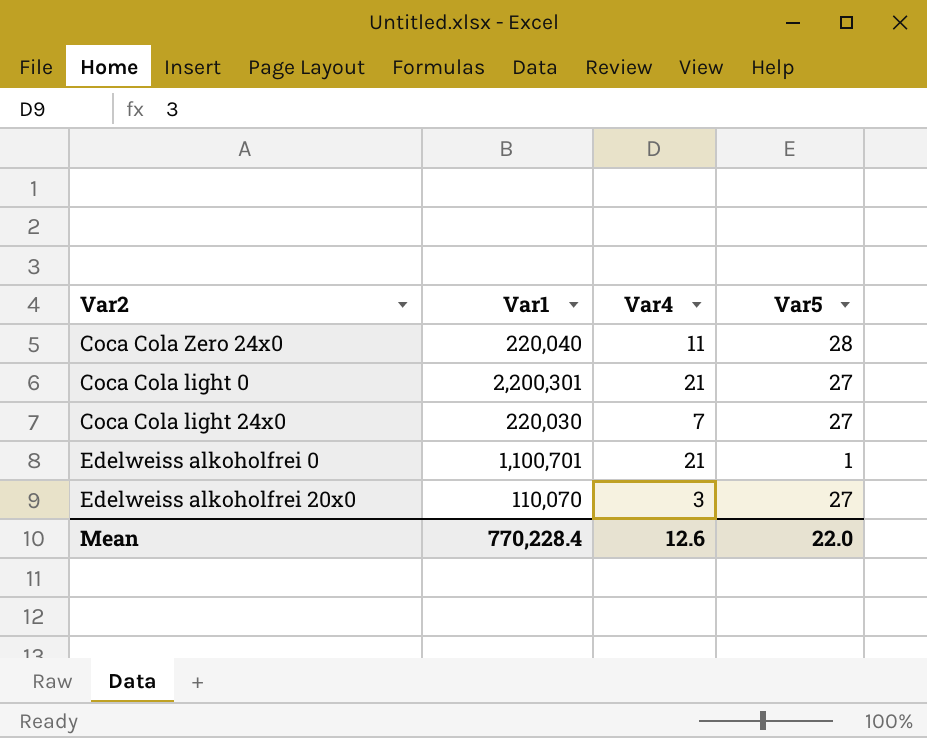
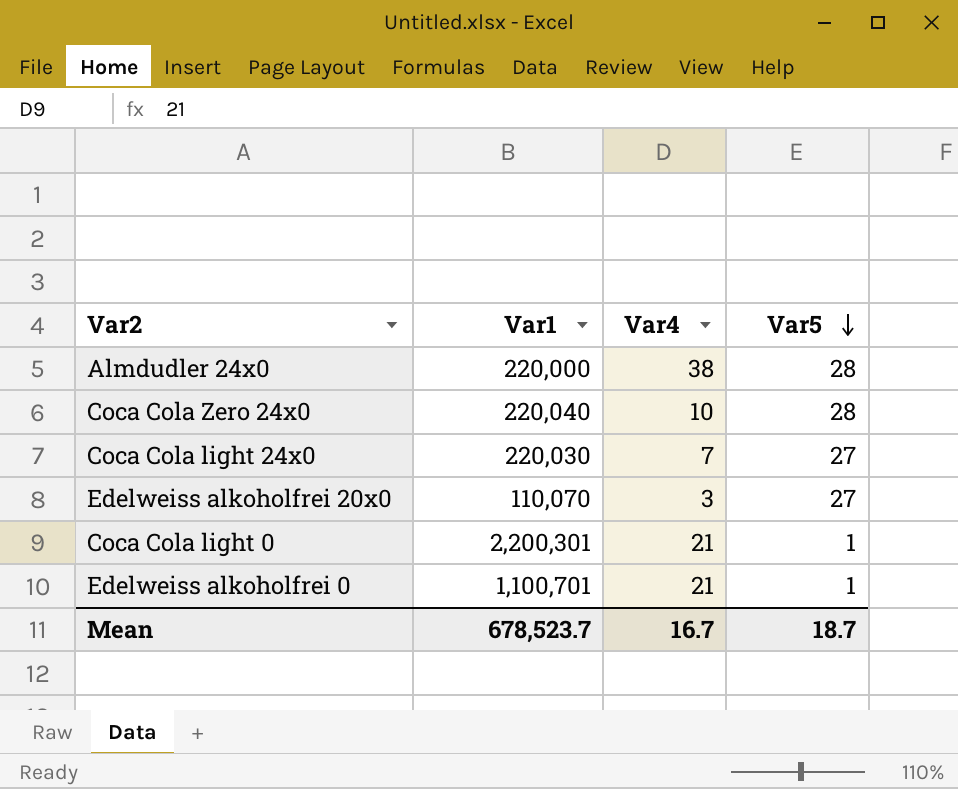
row order: none -> Var5 descending
row Almdudler 24x0: none -> 220,000 | 38 | 28
Coca Cola Zero 24x0 | Var4: 11 -> 10
Coca Cola light 0 | Var5: 27 -> 1
Mean | Var1: 770,228.4 -> 678,523.7
Mean | Var4: 12.6 -> 16.7
Mean | Var5: 22.0 -> 18.7

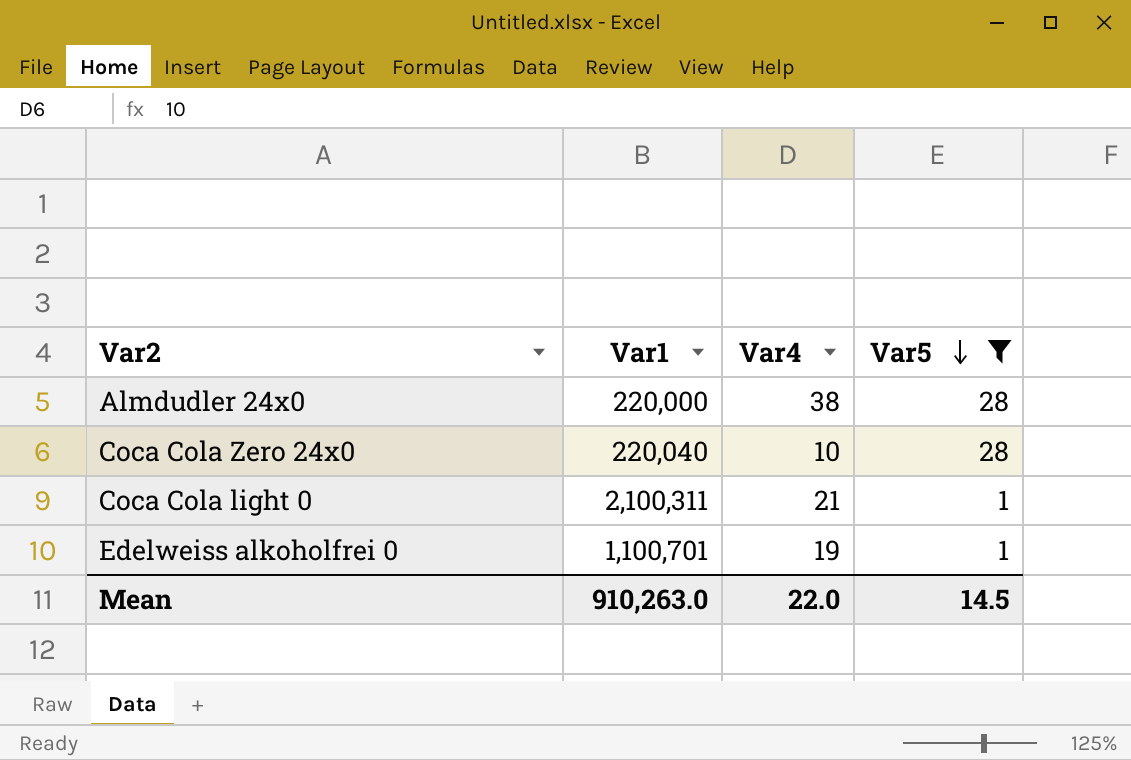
filter: none -> Var5 != 27
Coca Cola light 0 | Var1: 2,200,301 -> 2,100,311
Edelweiss alkoholfrei 0 | Var4: 21 -> 19
Mean | Var1: 678,523.7 -> 910,263.0
Mean | Var4: 16.7 -> 22.0
Mean | Var5: 18.7 -> 14.5

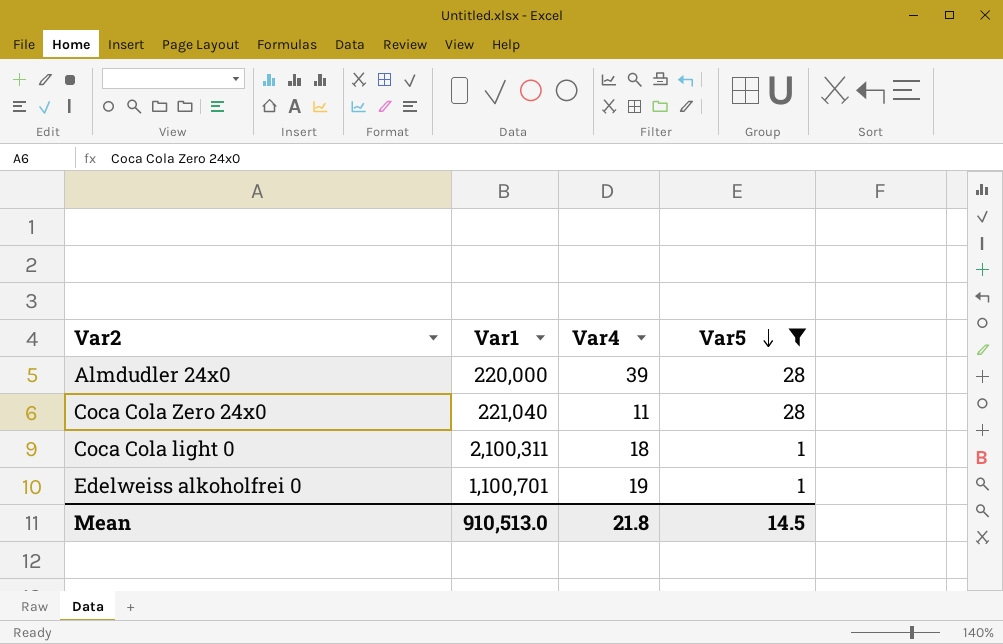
Almdudler 24x0 | Var4: 38 -> 39
Coca Cola Zero 24x0 | Var1: 220,040 -> 221,040
Coca Cola Zero 24x0 | Var4: 10 -> 11
Coca Cola light 0 | Var4: 21 -> 18
Mean | Var1: 910,263.0 -> 910,513.0
Mean | Var4: 22.0 -> 21.8

